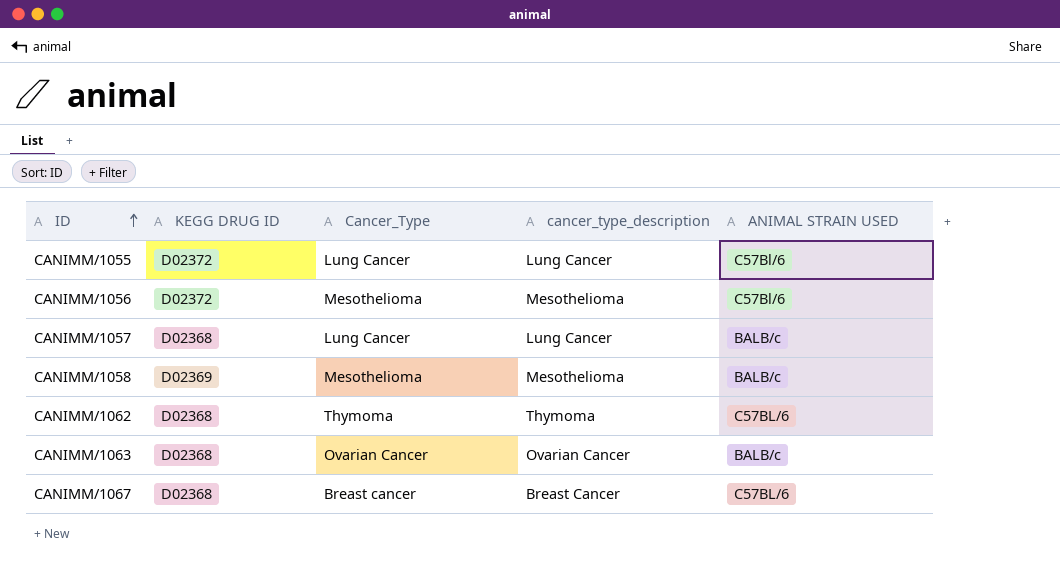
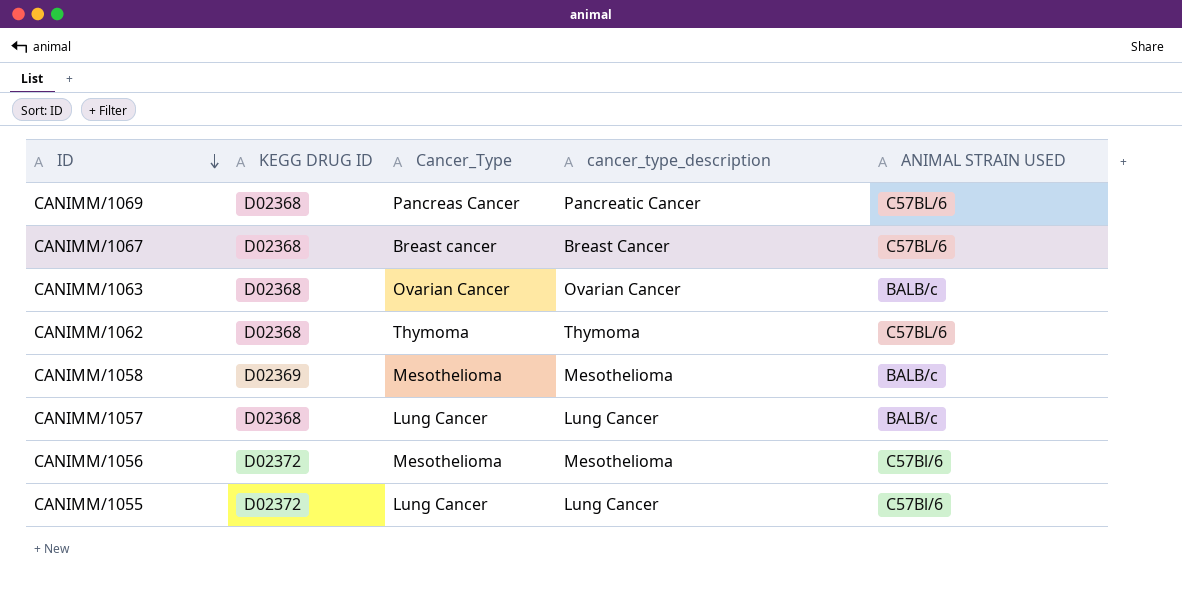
row order: ID ascending -> ID descending
row CANIMM/1069: none -> D02368 | Pancreas Cancer | Pancreatic Cancer | C57BL/6

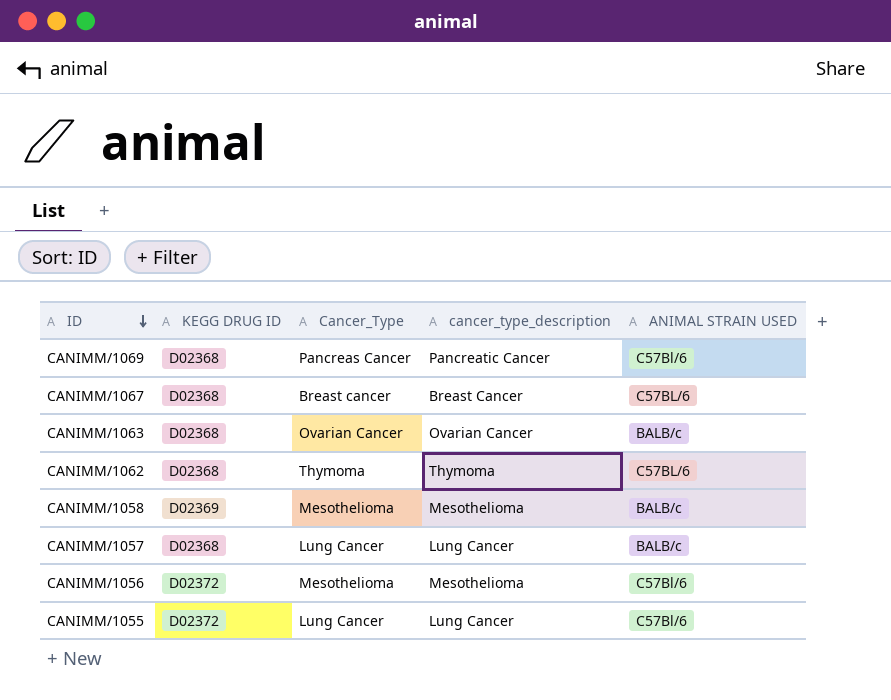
CANIMM/1069 | ANIMAL STRAIN USED: C57BL/6 -> C57Bl/6

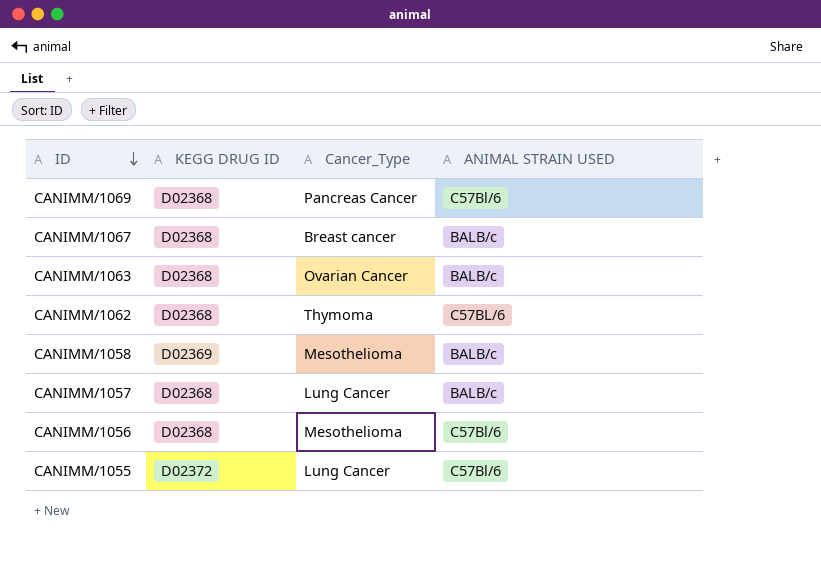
column cancer_type_description | position: 4 -> none
CANIMM/1067 | ANIMAL STRAIN USED: C57BL/6 -> BALB/c
CANIMM/1056 | KEGG DRUG ID: D02372 -> D02368

